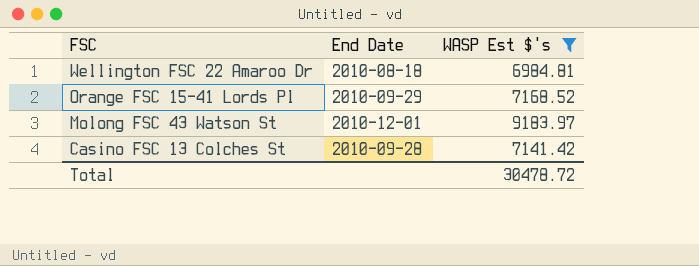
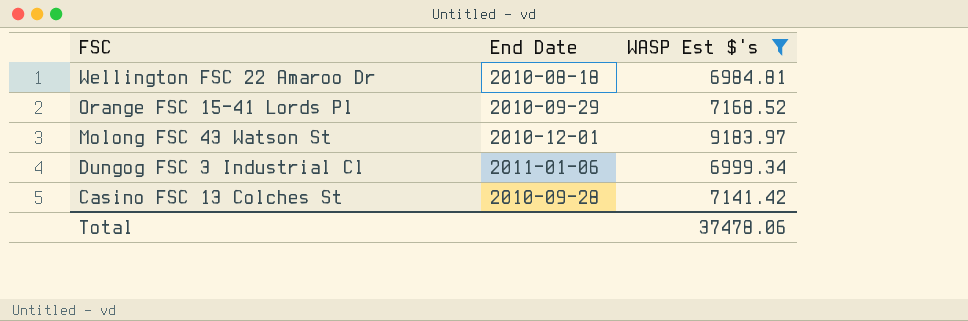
row Dungog FSC 3 Industrial Cl: none -> 2011-01-06 | 6999.34
Total | WASP Est $'s: 30478.72 -> 37478.06

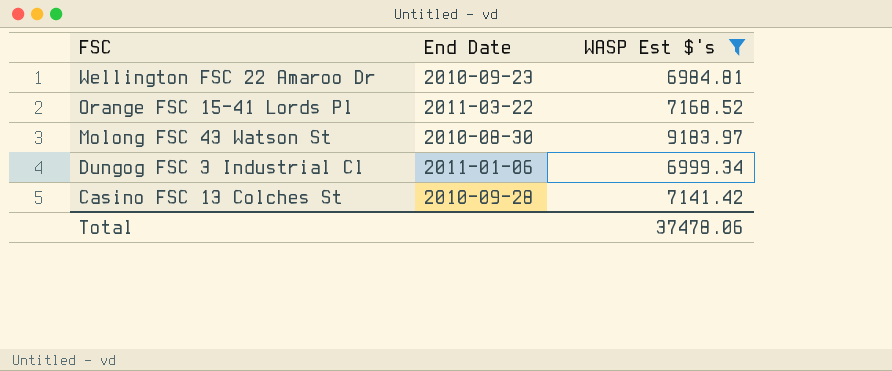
Wellington FSC 22 Amaroo Dr | End Date: 2010-08-18 -> 2010-09-23
Orange FSC 15-41 Lords Pl | End Date: 2010-09-29 -> 2011-03-22
Molong FSC 43 Watson St | End Date: 2010-12-01 -> 2010-08-30

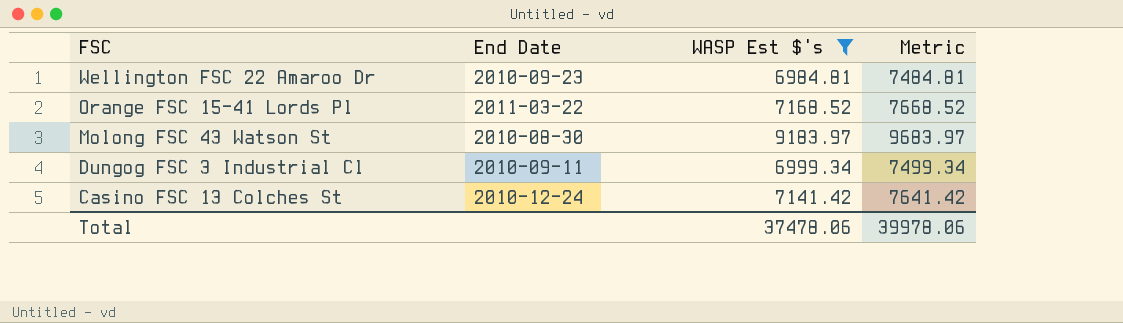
column Metric | formula: none -> [WASP Est $'s] + 500
Dungog FSC 3 Industrial Cl | End Date: 2011-01-06 -> 2010-09-11
Casino FSC 13 Colches St | End Date: 2010-09-28 -> 2010-12-24

